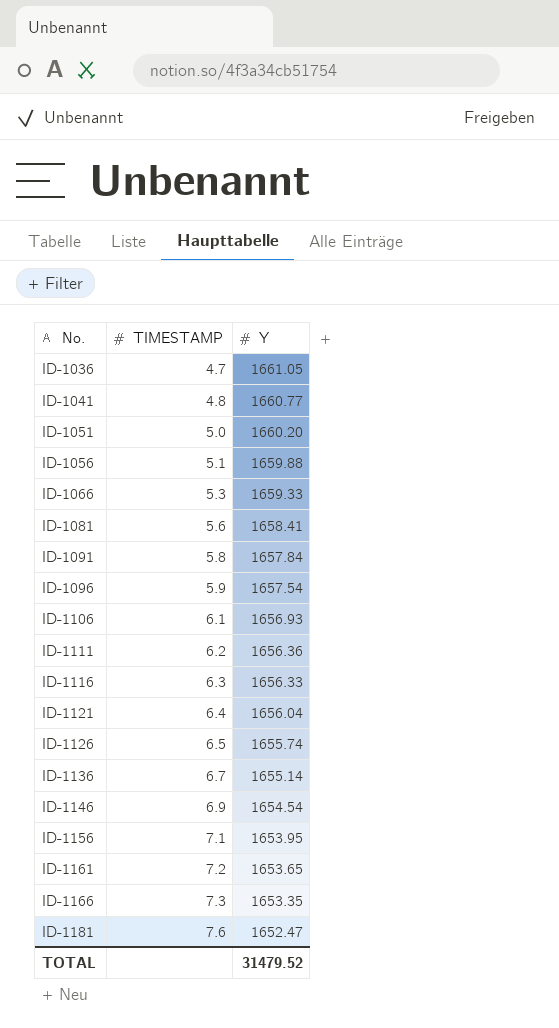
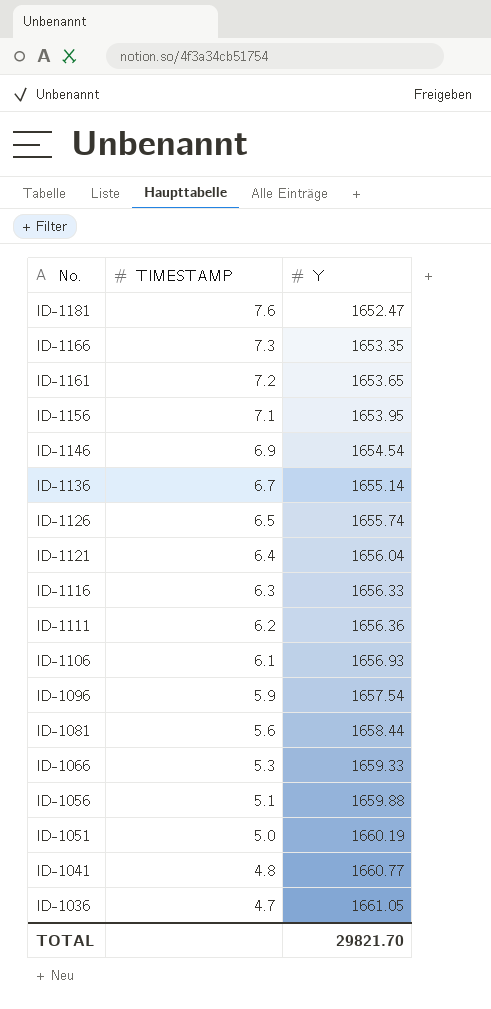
row order: No. ascending -> No. descending
row ID-1091: 5.8 | 1657.84 -> none
ID-1081 | Y: 1658.41 -> 1658.44
ID-1051 | Y: 1660.20 -> 1660.19
TOTAL | Y: 31479.52 -> 29821.70

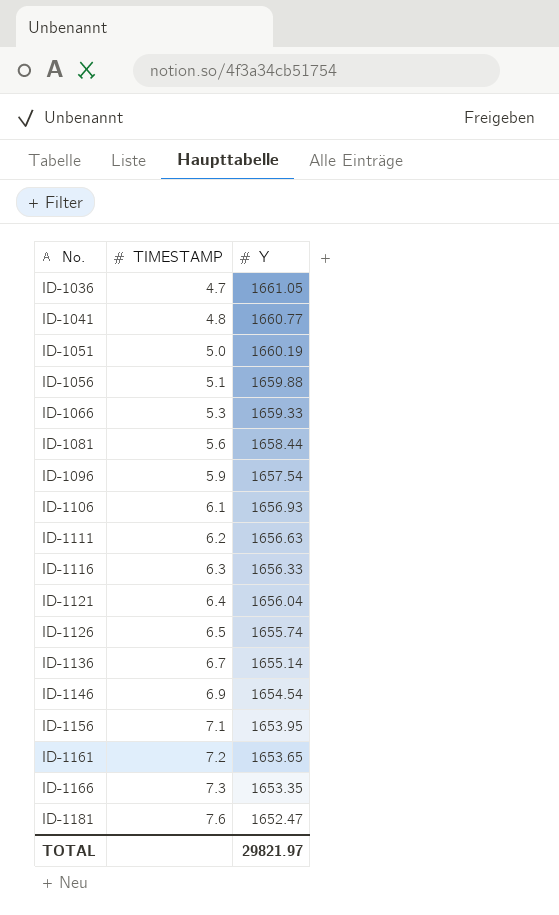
row order: No. descending -> No. ascending
ID-1111 | Y: 1656.36 -> 1656.63
TOTAL | Y: 29821.70 -> 29821.97

